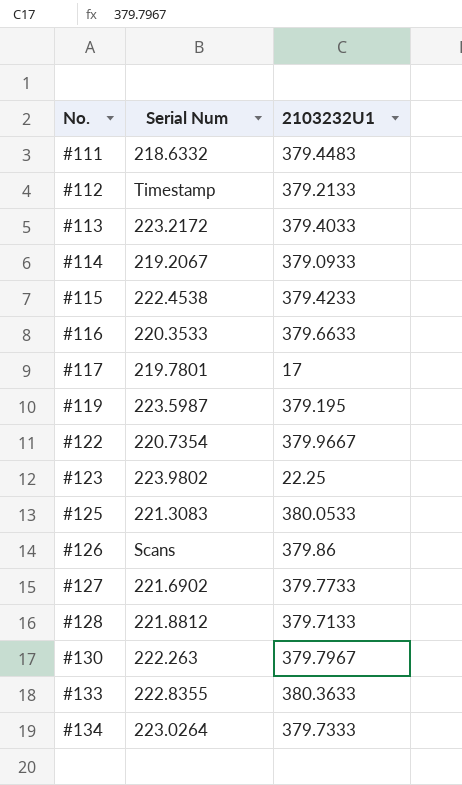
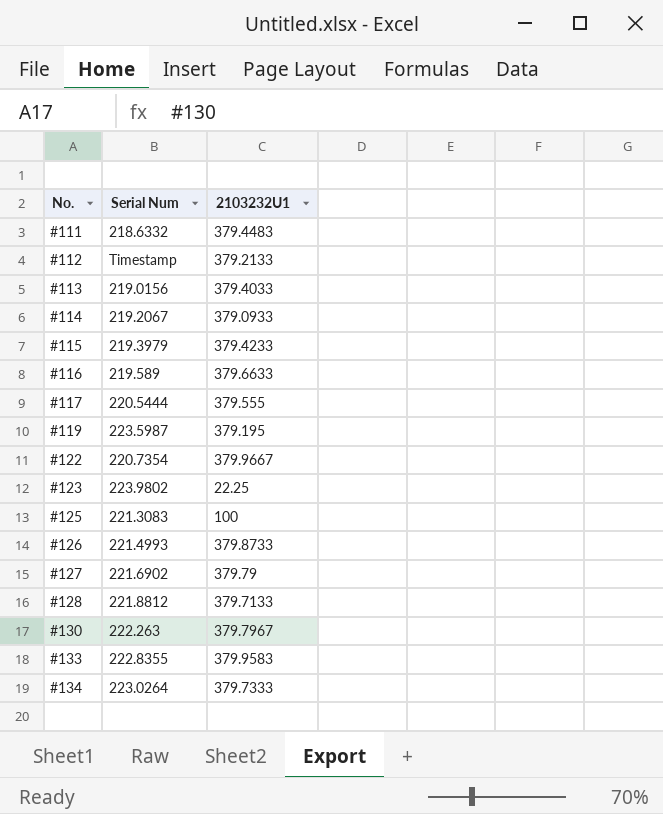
#113 | Serial Num: 223.2172 -> 219.0156
#115 | Serial Num: 222.4538 -> 219.3979
#116 | Serial Num: 220.3533 -> 219.589
#117 | Serial Num: 219.7801 -> 220.5444
#117 | 2103232U1: 17 -> 379.555
#125 | 2103232U1: 380.0533 -> 100
#126 | Serial Num: Scans -> 221.4993
#126 | 2103232U1: 379.86 -> 379.8733
#127 | 2103232U1: 379.7733 -> 379.79
#133 | 2103232U1: 380.3633 -> 379.9583

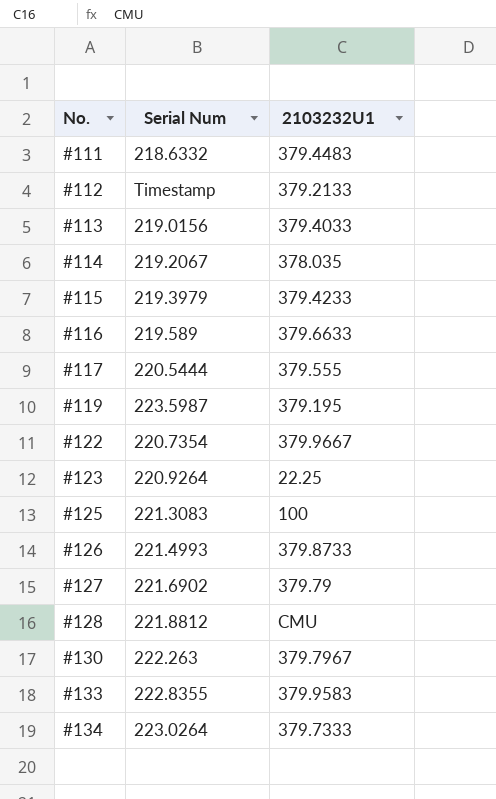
#114 | 2103232U1: 379.0933 -> 378.035
#123 | Serial Num: 223.9802 -> 220.9264
#128 | 2103232U1: 379.7133 -> CMU

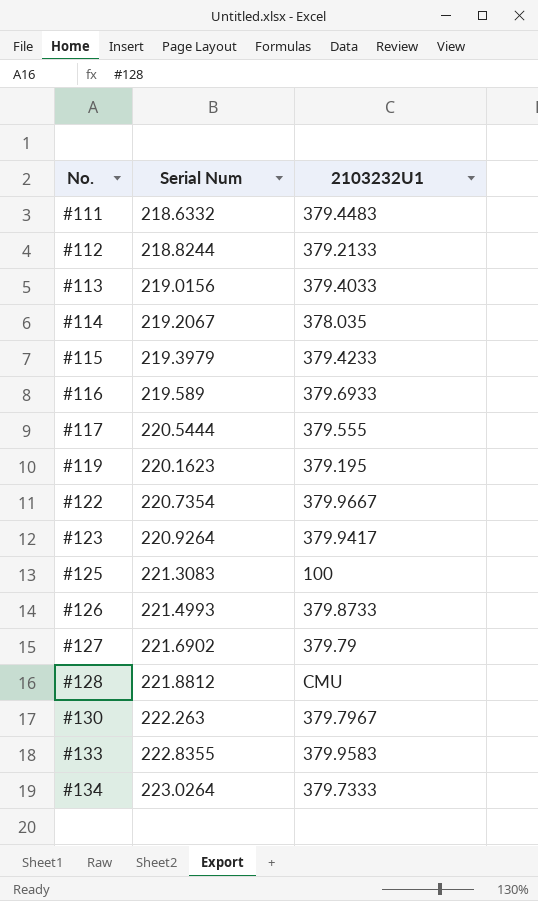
#112 | Serial Num: Timestamp -> 218.8244
#116 | 2103232U1: 379.6633 -> 379.6933
#119 | Serial Num: 223.5987 -> 220.1623
#123 | 2103232U1: 22.25 -> 379.9417

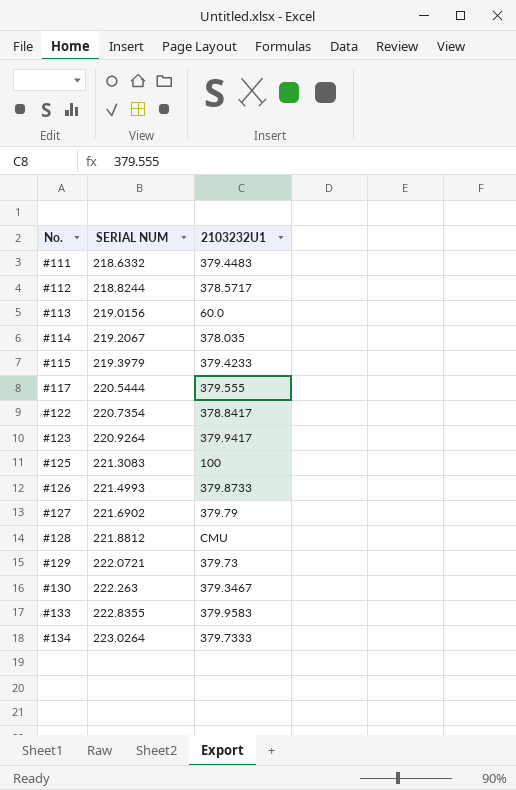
column name: Serial Num -> SERIAL NUM
row #116: 219.589 | 379.6933 -> none
row #119: 220.1623 | 379.195 -> none
#112 | 2103232U1: 379.2133 -> 378.5717
#113 | 2103232U1: 379.4033 -> 60.0
#122 | 2103232U1: 379.9667 -> 378.8417
row #129: none -> 222.0721 | 379.73
#130 | 2103232U1: 379.7967 -> 379.3467

